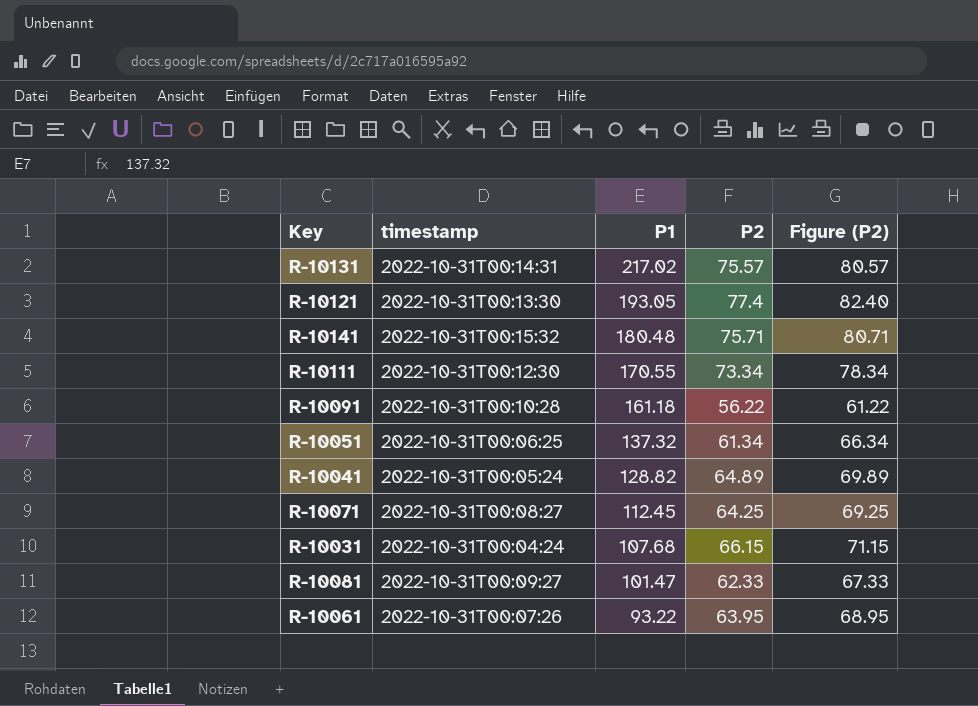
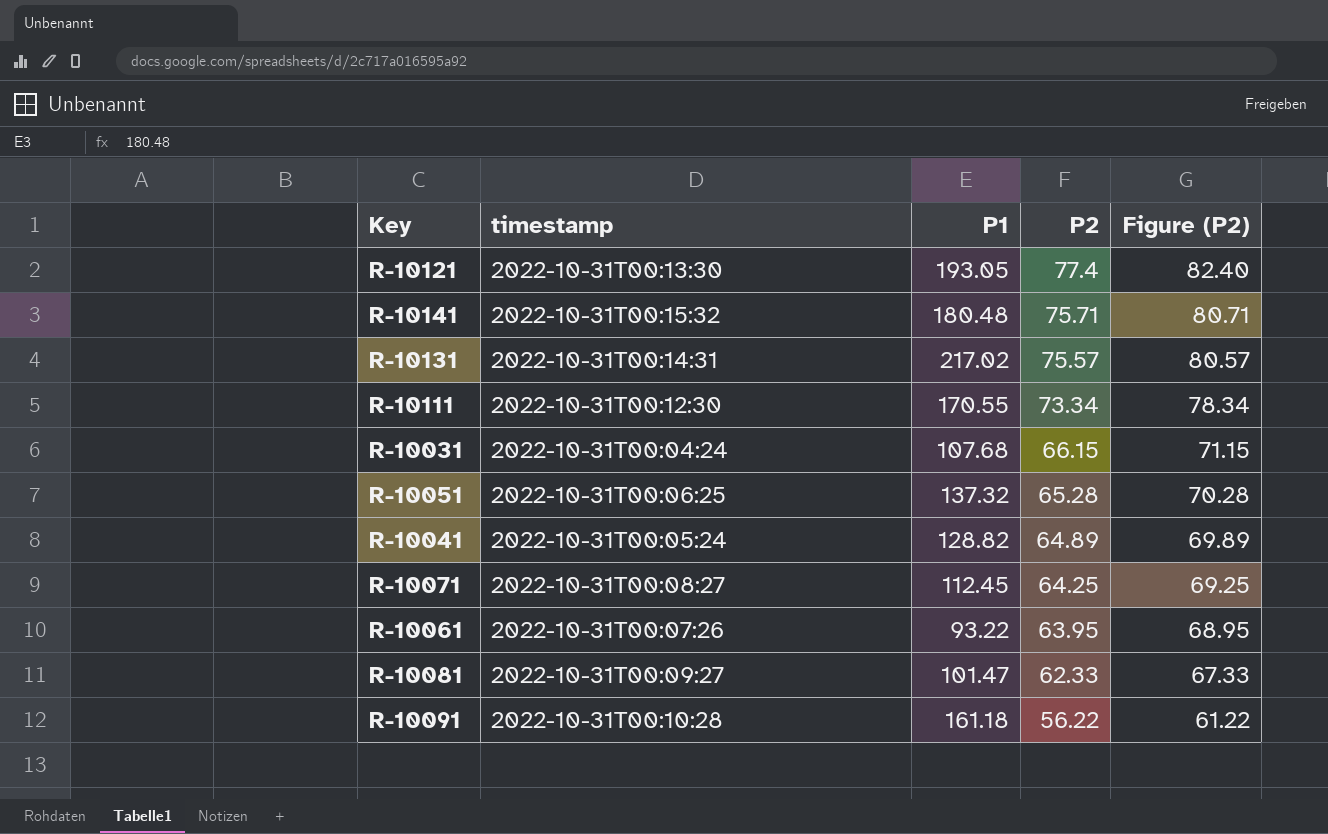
row order: P1 descending -> P2 descending
R-10051 | P2: 61.34 -> 65.28
R-10051 | Figure (P2): 66.34 -> 70.28

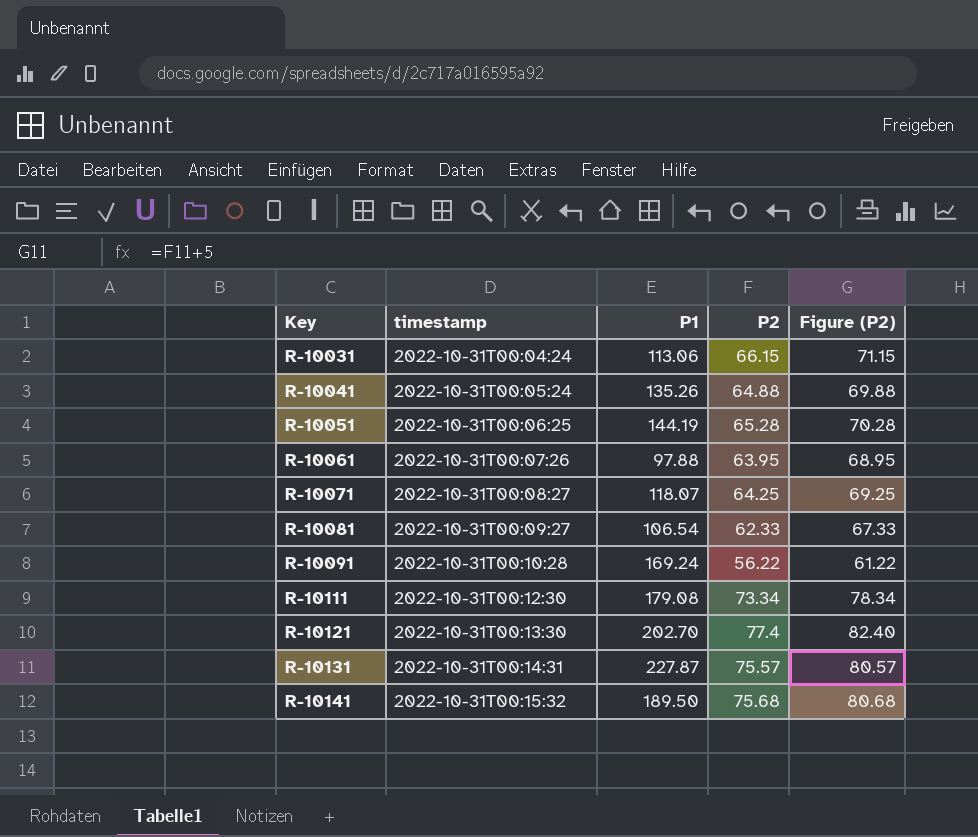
row order: P2 descending -> Key ascending
R-10031 | P1: 107.68 -> 113.06
R-10041 | P1: 128.82 -> 135.26
R-10041 | P2: 64.89 -> 64.88
R-10041 | Figure (P2): 69.89 -> 69.88
R-10051 | P1: 137.32 -> 144.19
R-10061 | P1: 93.22 -> 97.88
R-10071 | P1: 112.45 -> 118.07
R-10081 | P1: 101.47 -> 106.54
R-10091 | P1: 161.18 -> 169.24
R-10111 | P1: 170.55 -> 179.08
R-10121 | P1: 193.05 -> 202.70
R-10131 | P1: 217.02 -> 227.87
R-10141 | P1: 180.48 -> 189.50
R-10141 | P2: 75.71 -> 75.68
R-10141 | Figure (P2): 80.71 -> 80.68

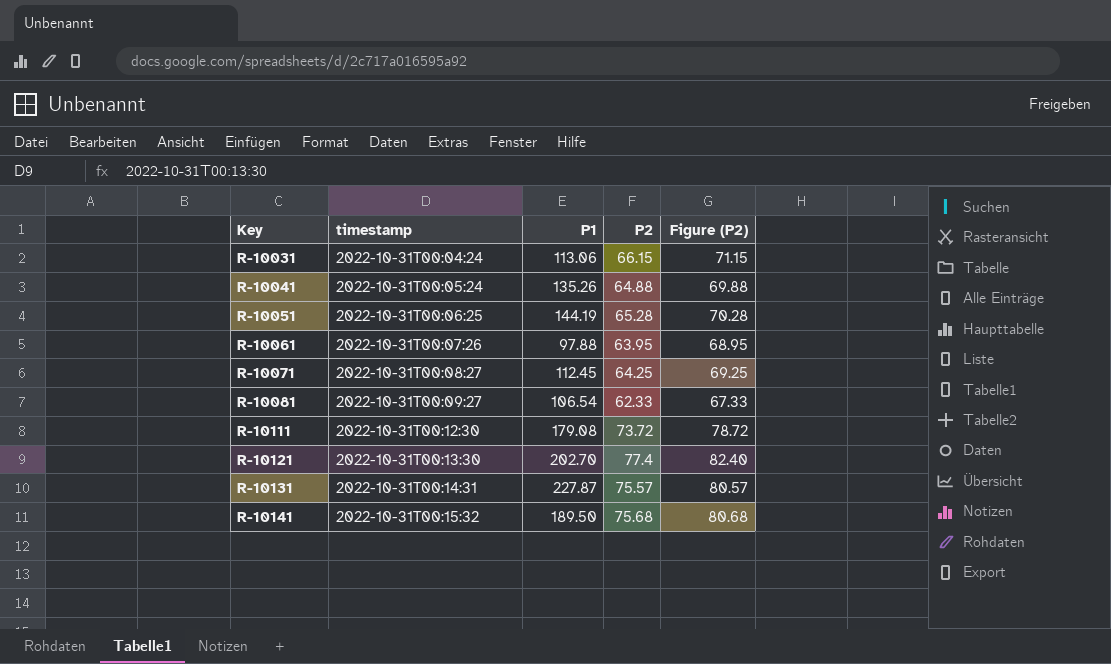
row R-10091: 2022-10-31T00:10:28 | 169.24 | 56.22 | 61.22 -> none
R-10071 | P1: 118.07 -> 112.45
R-10111 | P2: 73.34 -> 73.72
R-10111 | Figure (P2): 78.34 -> 78.72

